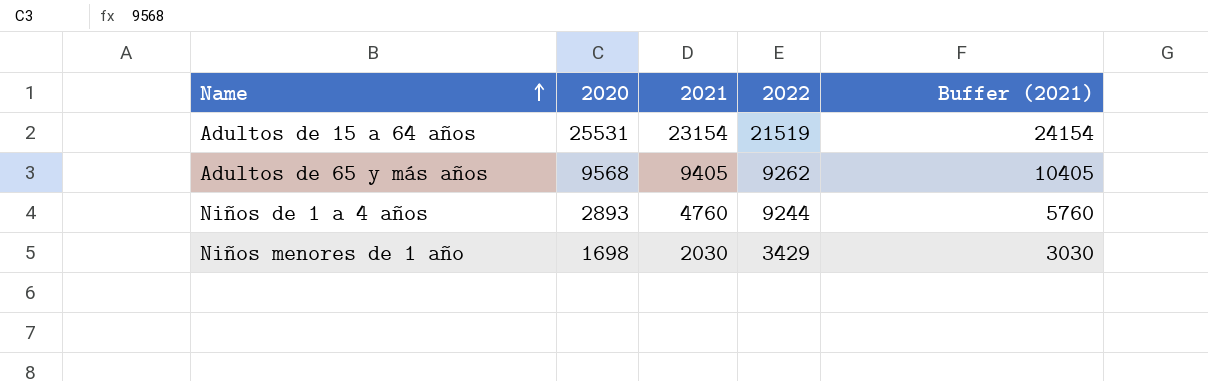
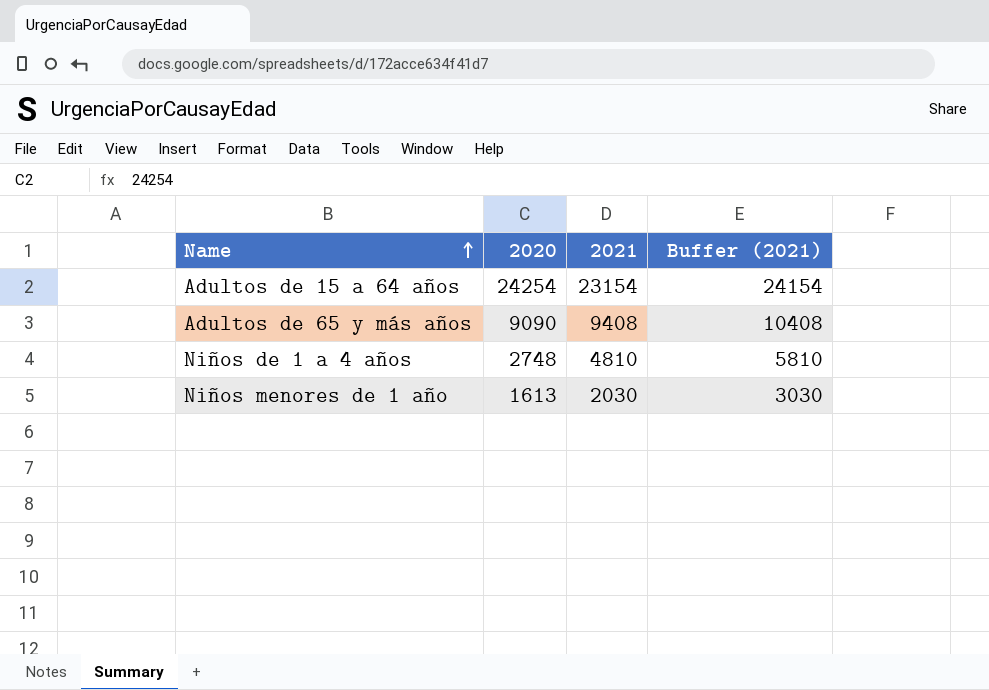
column 2022 | position: 4 -> none
Adultos de 15 a 64 años | 2020: 25531 -> 24254
Adultos de 65 y más años | 2020: 9568 -> 9090
Adultos de 65 y más años | 2021: 9405 -> 9408
Adultos de 65 y más años | Buffer (2021): 10405 -> 10408
Niños de 1 a 4 años | 2020: 2893 -> 2748
Niños de 1 a 4 años | 2021: 4760 -> 4810
Niños de 1 a 4 años | Buffer (2021): 5760 -> 5810
Niños menores de 1 año | 2020: 1698 -> 1613

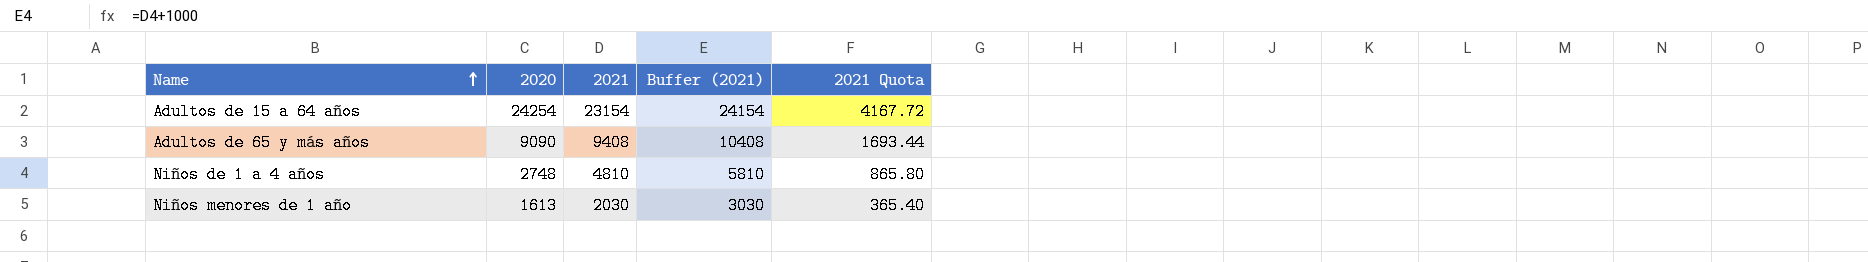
column 2021 Quota | formula: none -> [2021] * 0.18

